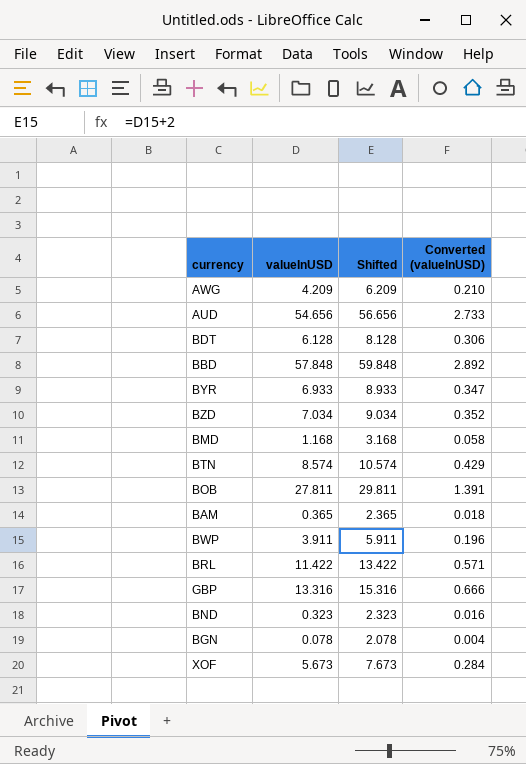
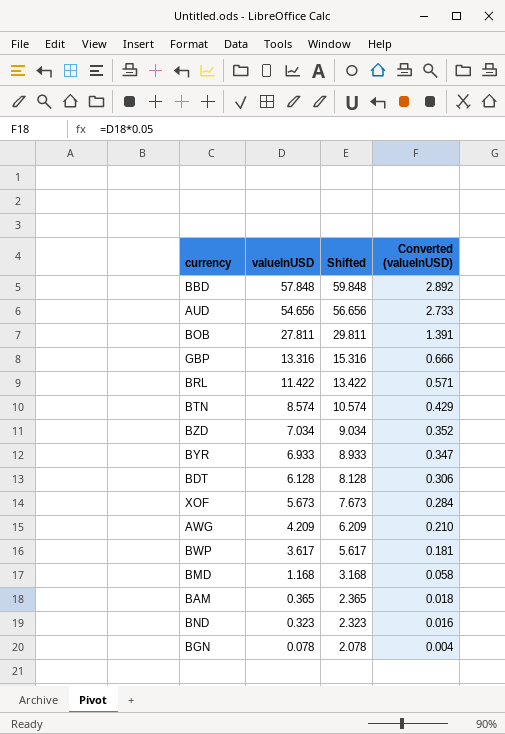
row order: none -> valueInUSD descending
BWP | valueInUSD: 3.911 -> 3.617
BWP | Shifted: 5.911 -> 5.617
BWP | Converted (valueInUSD): 0.196 -> 0.181

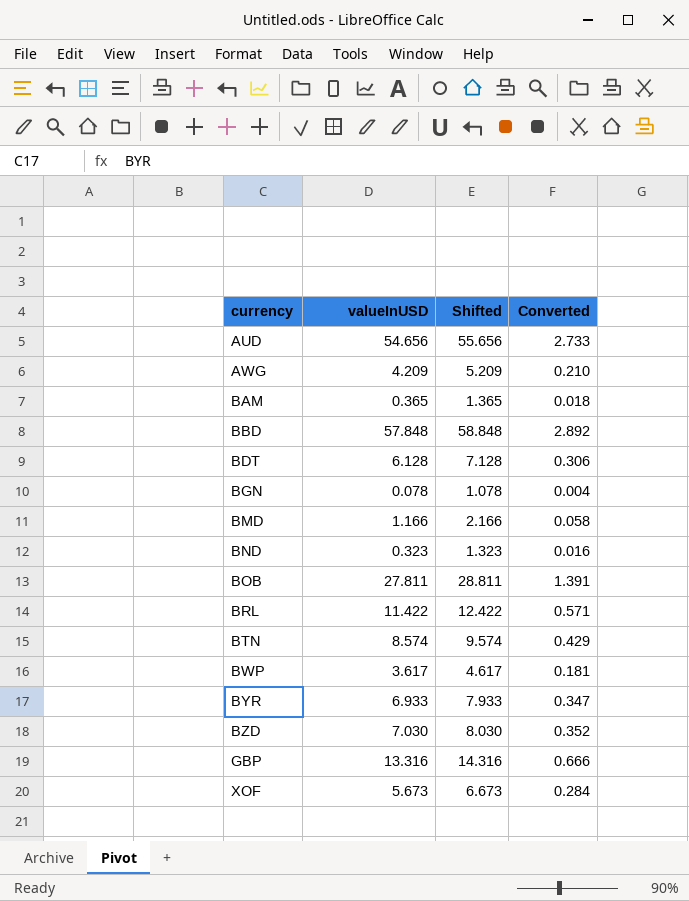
row order: valueInUSD descending -> currency ascending
column Shifted | formula: [valueInUSD] + 2 -> [valueInUSD] + 1
column name: Converted (valueInUSD) -> Converted
BMD | valueInUSD: 1.168 -> 1.166
BZD | valueInUSD: 7.034 -> 7.030

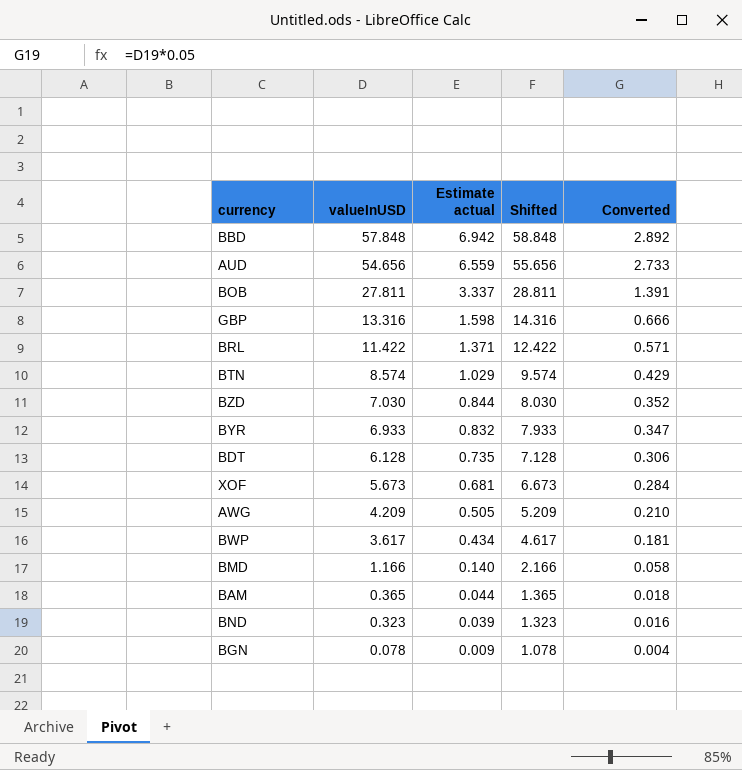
row order: currency ascending -> valueInUSD descending
column Estimate actual | formula: none -> [valueInUSD] * 0.12

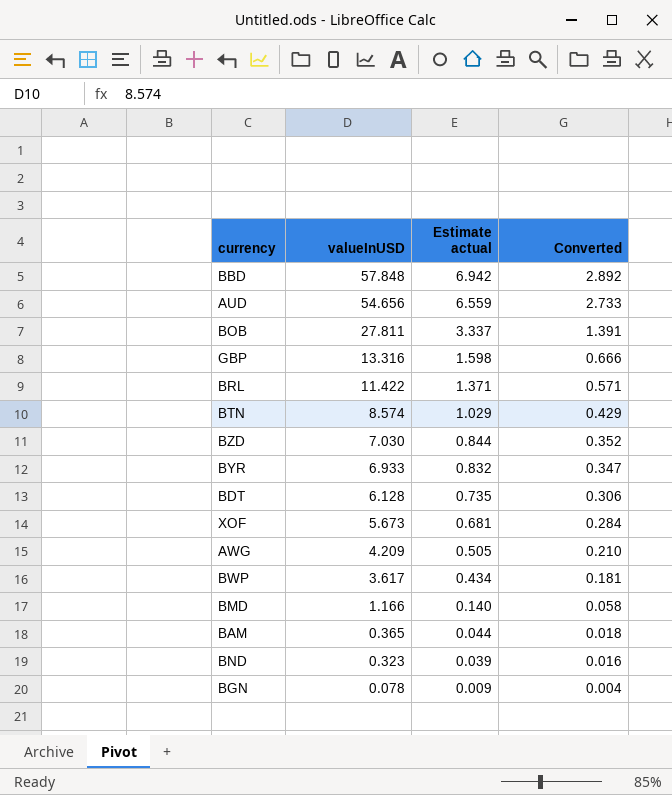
column Shifted | formula: [valueInUSD] + 1 -> none

